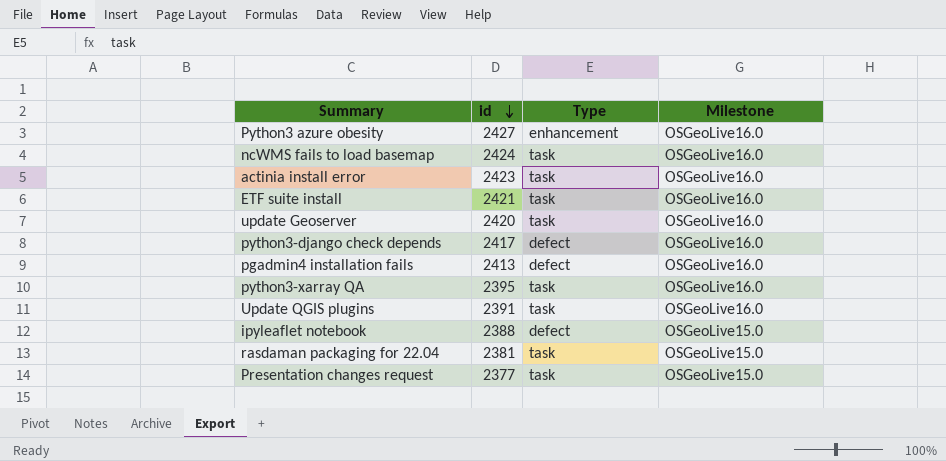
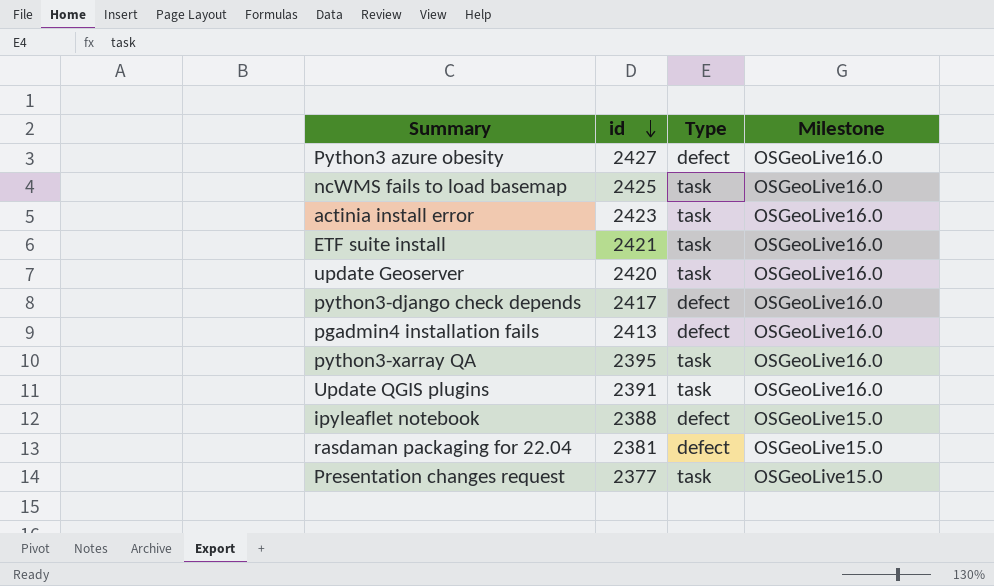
Python3 azure obesity | Type: enhancement -> defect
ncWMS fails to load basemap | id: 2424 -> 2425
rasdaman packaging for 22.04 | Type: task -> defect

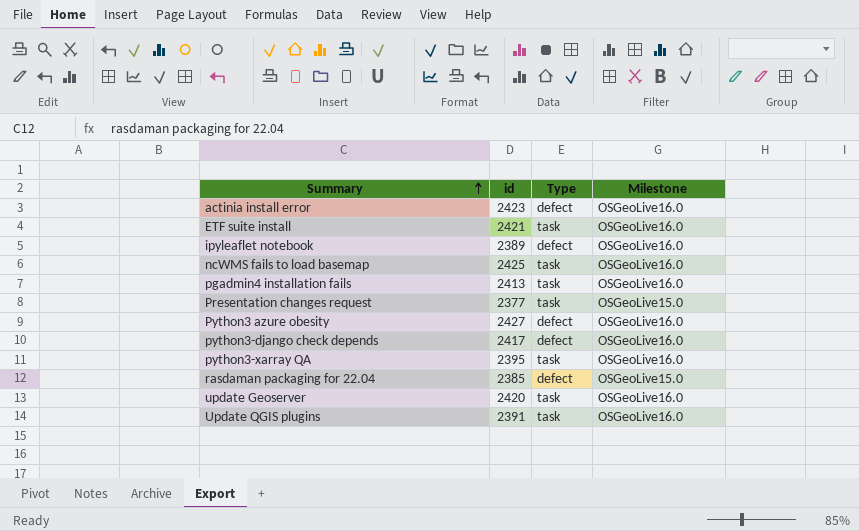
row order: id descending -> Summary ascending
actinia install error | Type: task -> defect
ipyleaflet notebook | id: 2388 -> 2389
ipyleaflet notebook | Milestone: OSGeoLive15.0 -> OSGeoLive16.0
pgadmin4 installation fails | Type: defect -> task
rasdaman packaging for 22.04 | id: 2381 -> 2385

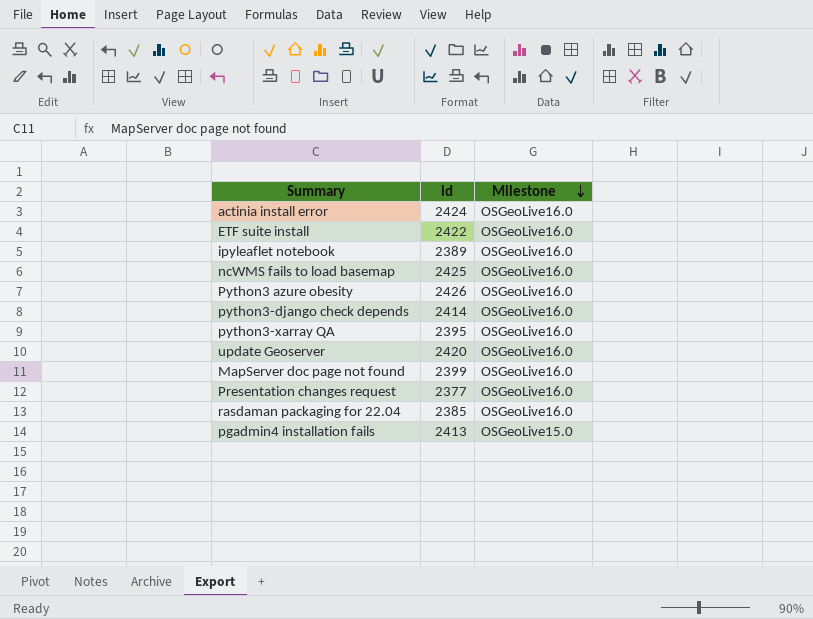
row order: Summary ascending -> Milestone descending
column Type | position: 3 -> none
row Update QGIS plugins: 2391 | task | OSGeoLive16.0 -> none
actinia install error | id: 2423 -> 2424
ETF suite install | id: 2421 -> 2422
Python3 azure obesity | id: 2427 -> 2426
python3-django check depends | id: 2417 -> 2414
row MapServer doc page not found: none -> 2399 | OSGeoLive16.0
Presentation changes request | Milestone: OSGeoLive15.0 -> OSGeoLive16.0
rasdaman packaging for 22.04 | Milestone: OSGeoLive15.0 -> OSGeoLive16.0
pgadmin4 installation fails | Milestone: OSGeoLive16.0 -> OSGeoLive15.0

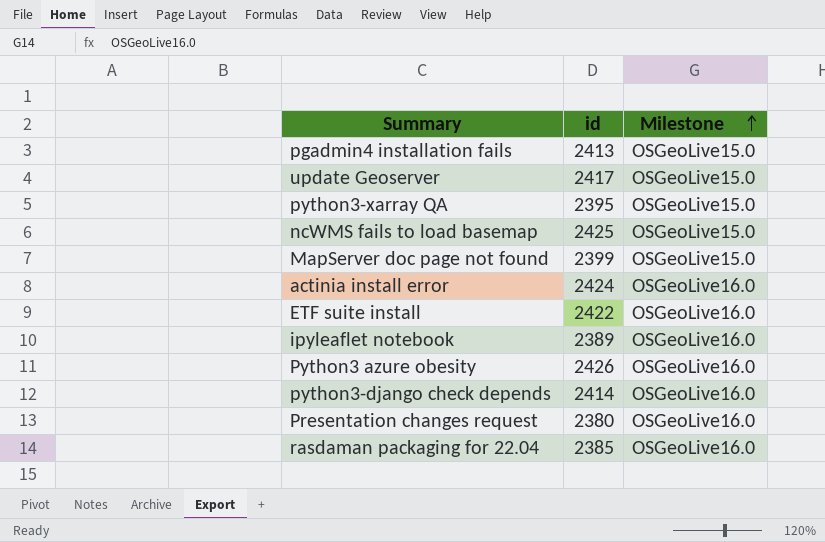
row order: Milestone descending -> Milestone ascending
update Geoserver | id: 2420 -> 2417
update Geoserver | Milestone: OSGeoLive16.0 -> OSGeoLive15.0
python3-xarray QA | Milestone: OSGeoLive16.0 -> OSGeoLive15.0
ncWMS fails to load basemap | Milestone: OSGeoLive16.0 -> OSGeoLive15.0
MapServer doc page not found | Milestone: OSGeoLive16.0 -> OSGeoLive15.0
Presentation changes request | id: 2377 -> 2380

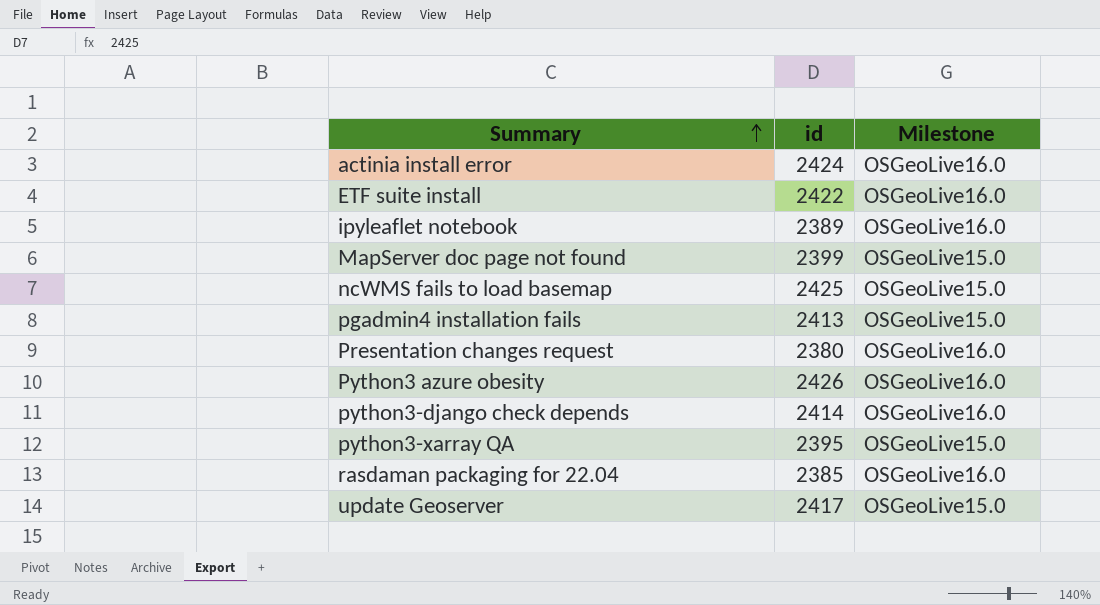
row order: Milestone ascending -> Summary ascending

